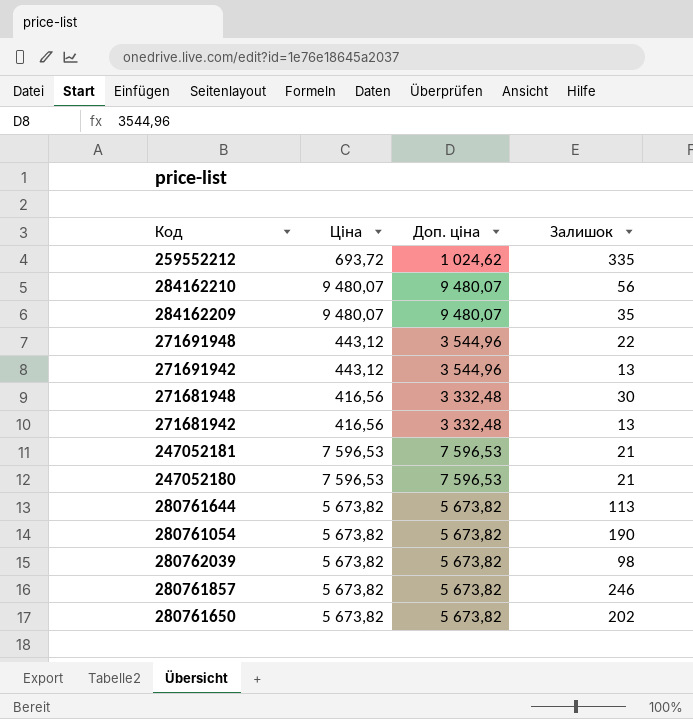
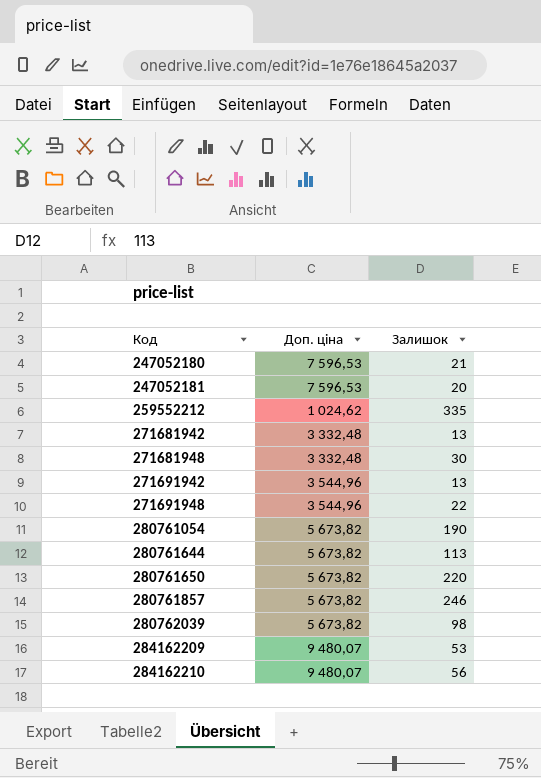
row order: none -> Код ascending
column Ціна | position: 2 -> none
247052181 | Залишок: 21 -> 20
280761650 | Залишок: 202 -> 220
284162209 | Залишок: 35 -> 53

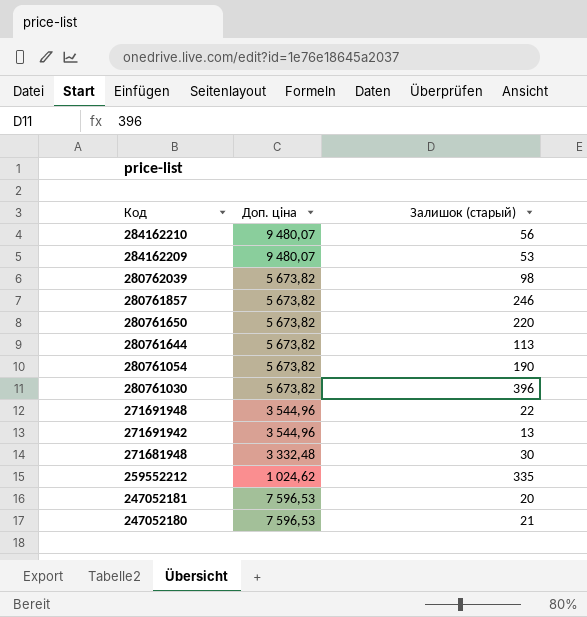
row order: Код ascending -> Код descending
column name: Залишок -> Залишок (старый)
row 271681942: 3 332,48 | 13 -> none
row 280761030: none -> 5 673,82 | 396

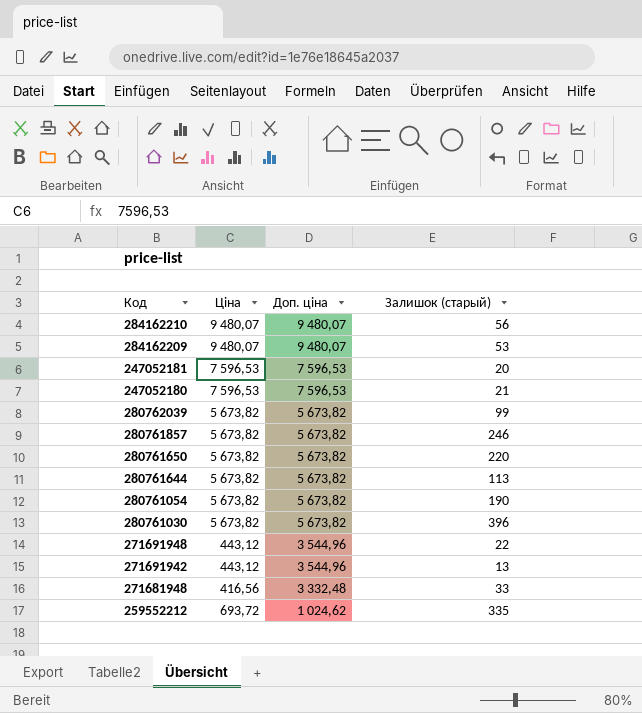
row order: Код descending -> Доп. ціна descending
column Ціна | position: none -> 2
280762039 | Залишок (старый): 98 -> 99
271681948 | Залишок (старый): 30 -> 33

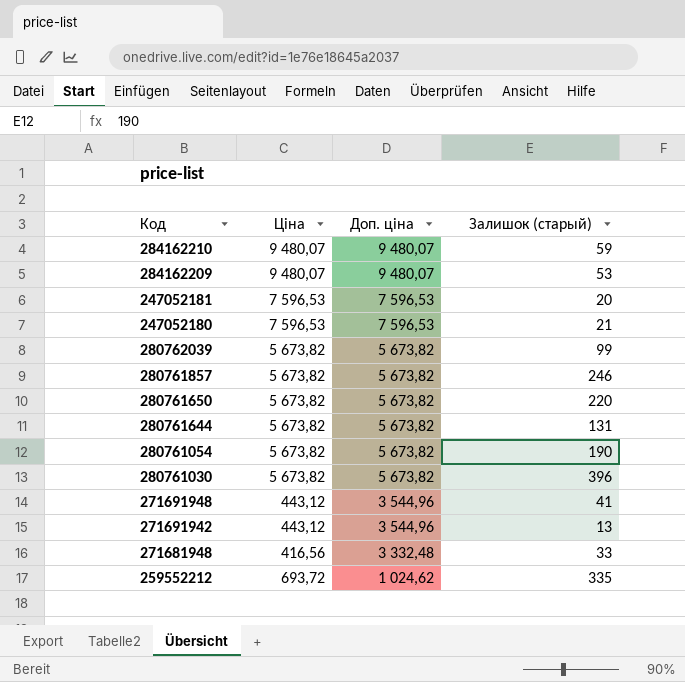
284162210 | Залишок (старый): 56 -> 59
280761644 | Залишок (старый): 113 -> 131
271691948 | Залишок (старый): 22 -> 41

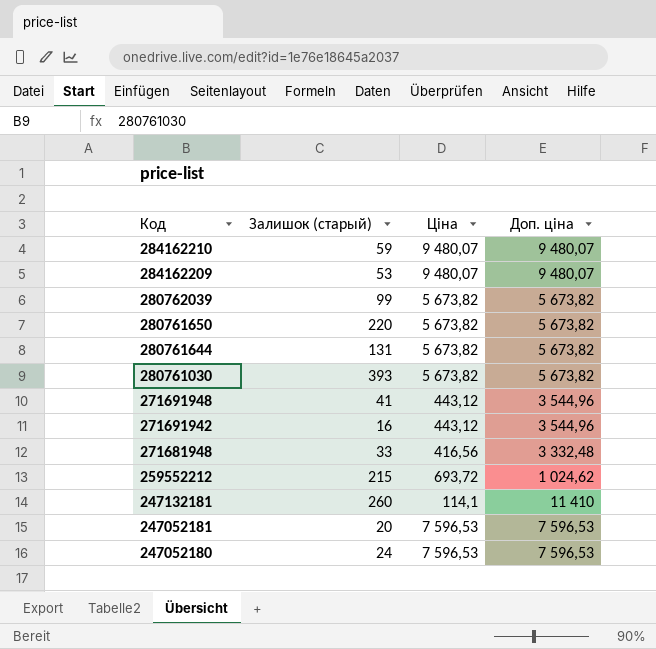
row order: Доп. ціна descending -> Код descending
column Залишок (старый) | position: 4 -> 2
row 280761857: 5 673,82 | 5 673,82 | 246 -> none
row 280761054: 5 673,82 | 5 673,82 | 190 -> none
280761030 | Залишок (старый): 396 -> 393
271691942 | Залишок (старый): 13 -> 16
259552212 | Залишок (старый): 335 -> 215
row 247132181: none -> 260 | 114,1 | 11 410
247052180 | Залишок (старый): 21 -> 24

